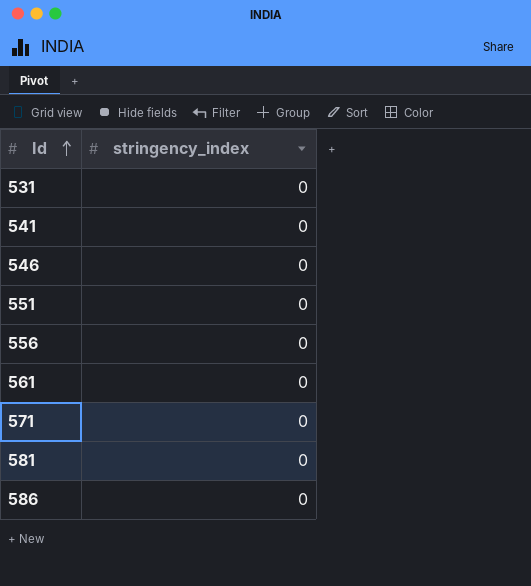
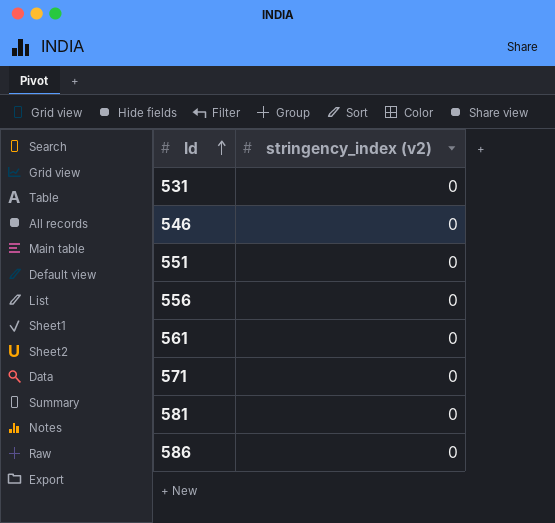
column name: stringency_index -> stringency_index (v2)
row 541: 0 -> none

